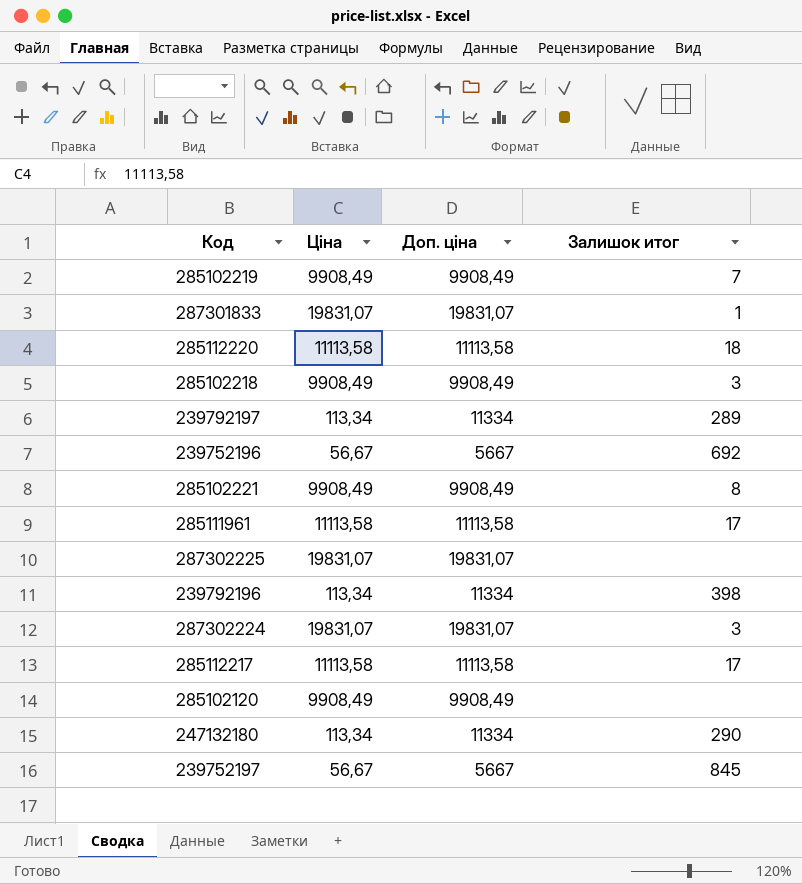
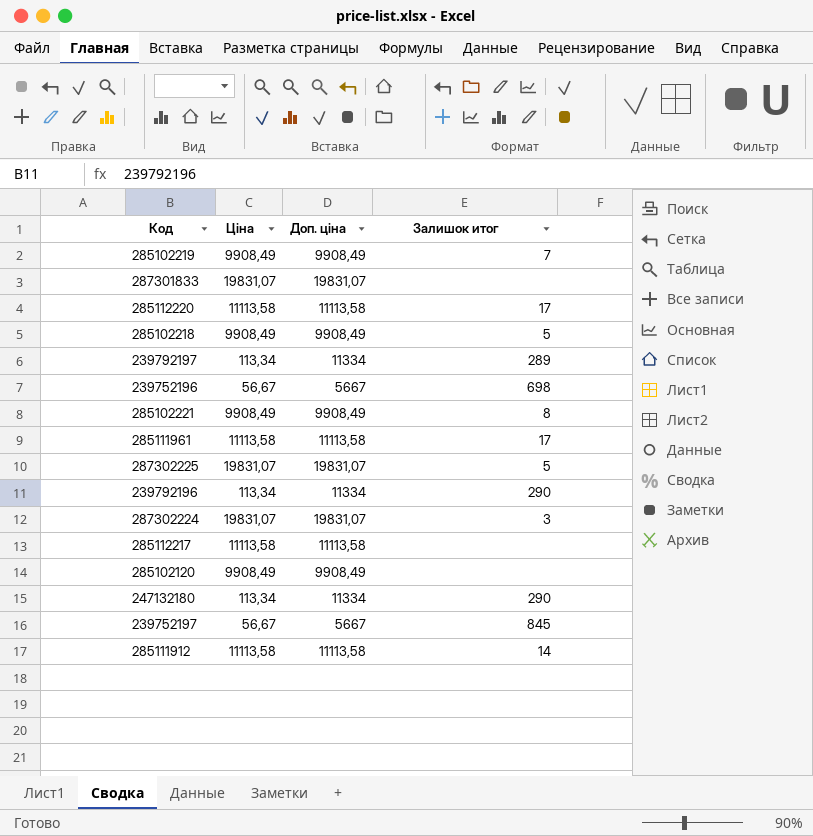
287301833 | Залишок итог: 1 -> none
285112220 | Залишок итог: 18 -> 17
285102218 | Залишок итог: 3 -> 5
239752196 | Залишок итог: 692 -> 698
287302225 | Залишок итог: none -> 5
239792196 | Залишок итог: 398 -> 290
285112217 | Залишок итог: 17 -> none
row 285111912: none -> 11113,58 | 11113,58 | 14

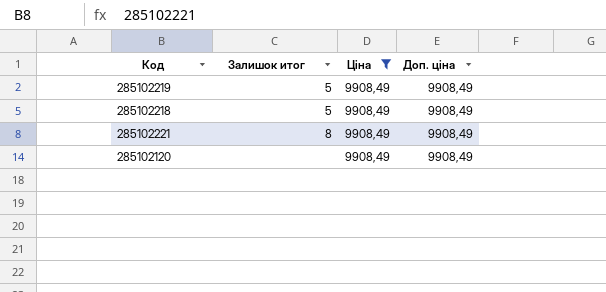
filter: none -> Ціна = 9908,49
column Залишок итог | position: 4 -> 2
285102219 | Залишок итог: 7 -> 5

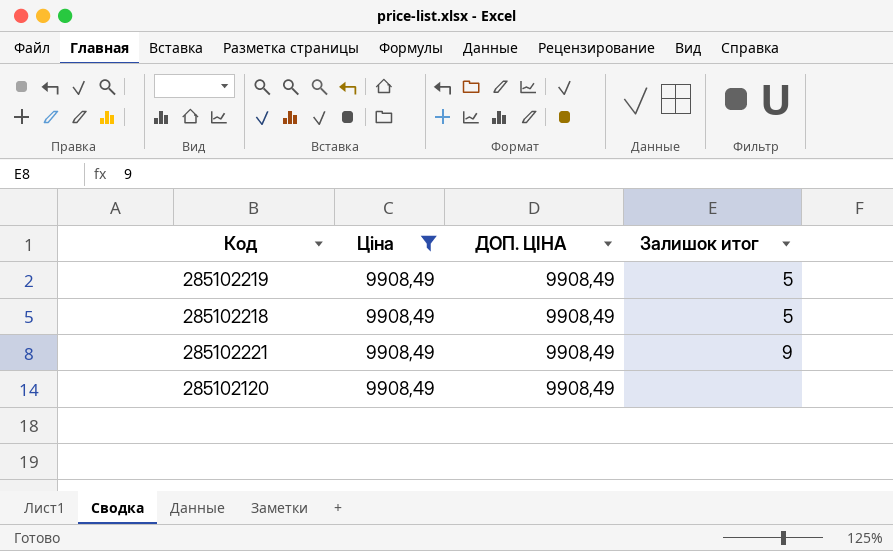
column name: Доп. ціна -> ДОП. ЦІНА
column Залишок итог | position: 2 -> 4
285102221 | Залишок итог: 8 -> 9

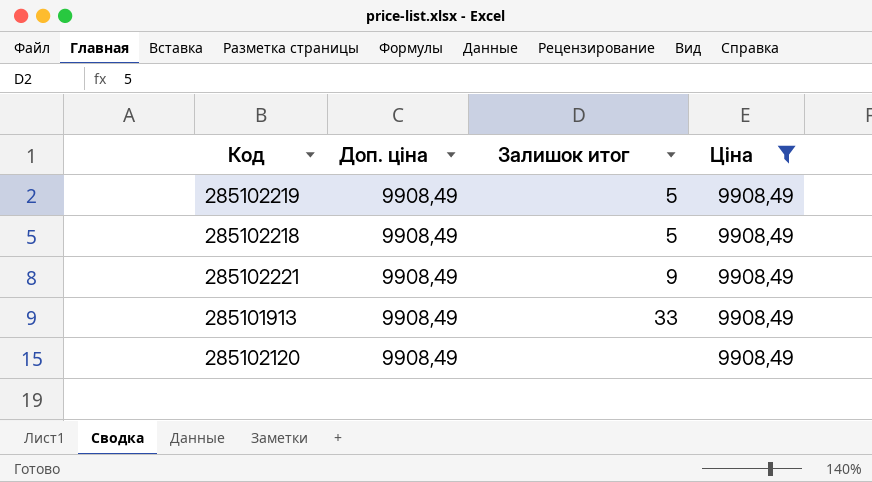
column name: ДОП. ЦІНА -> Доп. ціна
column Ціна | position: 2 -> 4
row 285101913: none -> 9908,49 | 33 | 9908,49

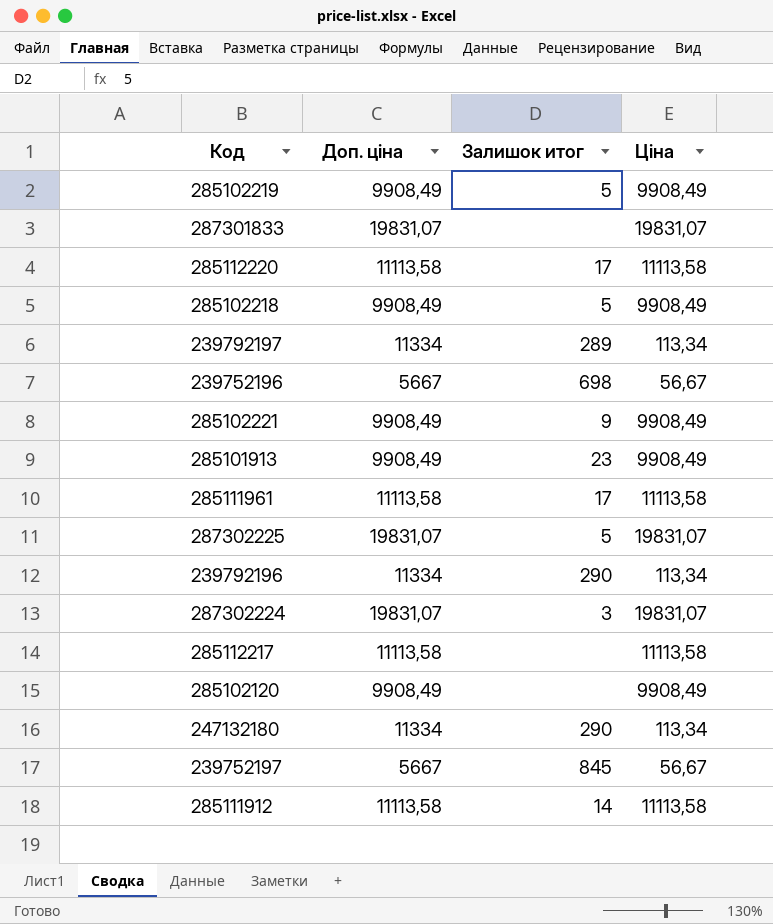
filter: Ціна = 9908,49 -> none
285101913 | Залишок итог: 33 -> 23

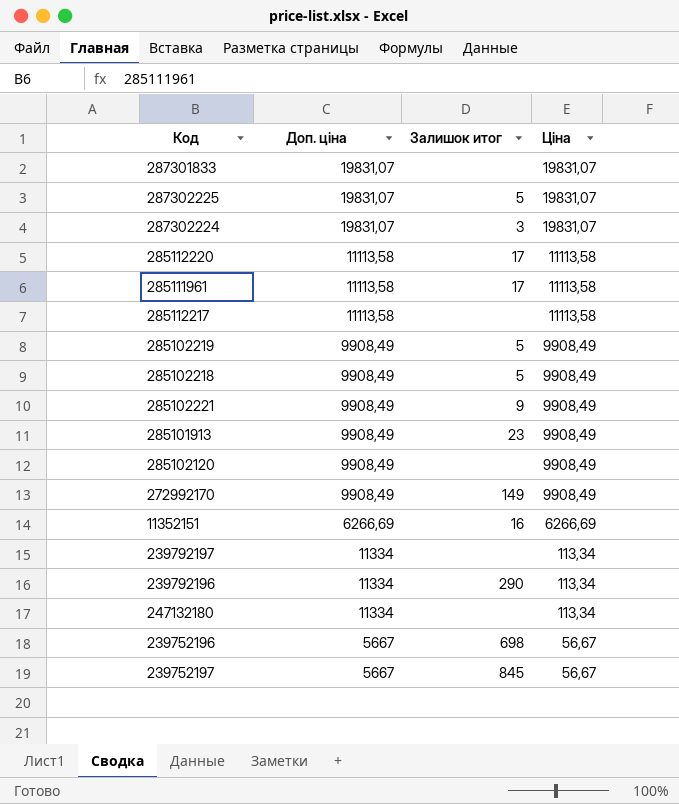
row order: none -> Ціна descending
row 285111912: 11113,58 | 14 | 11113,58 -> none
row 272992170: none -> 9908,49 | 149 | 9908,49
row 11352151: none -> 6266,69 | 16 | 6266,69
239792197 | Залишок итог: 289 -> none
247132180 | Залишок итог: 290 -> none

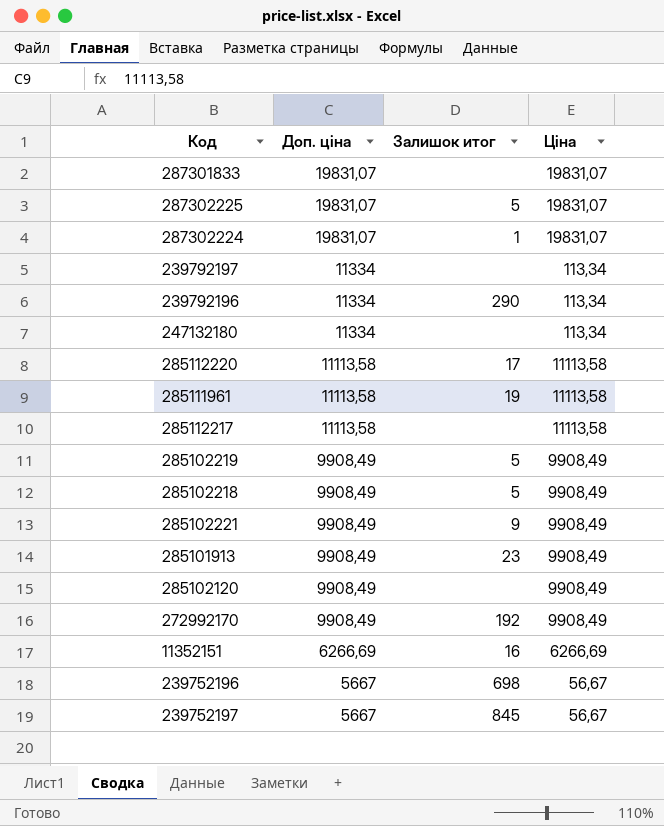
row order: Ціна descending -> Доп. ціна descending
287302224 | Залишок итог: 3 -> 1
285111961 | Залишок итог: 17 -> 19
272992170 | Залишок итог: 149 -> 192

